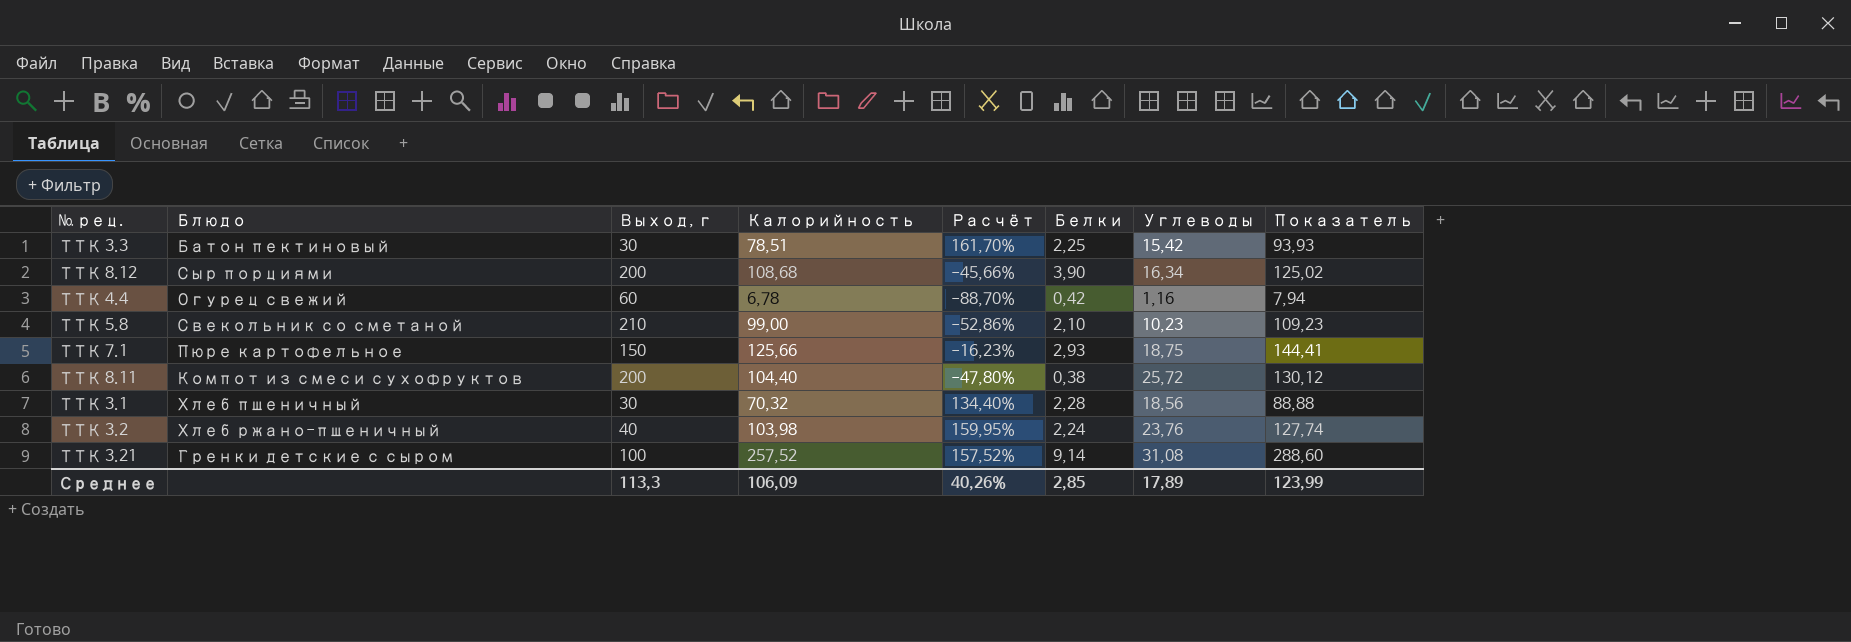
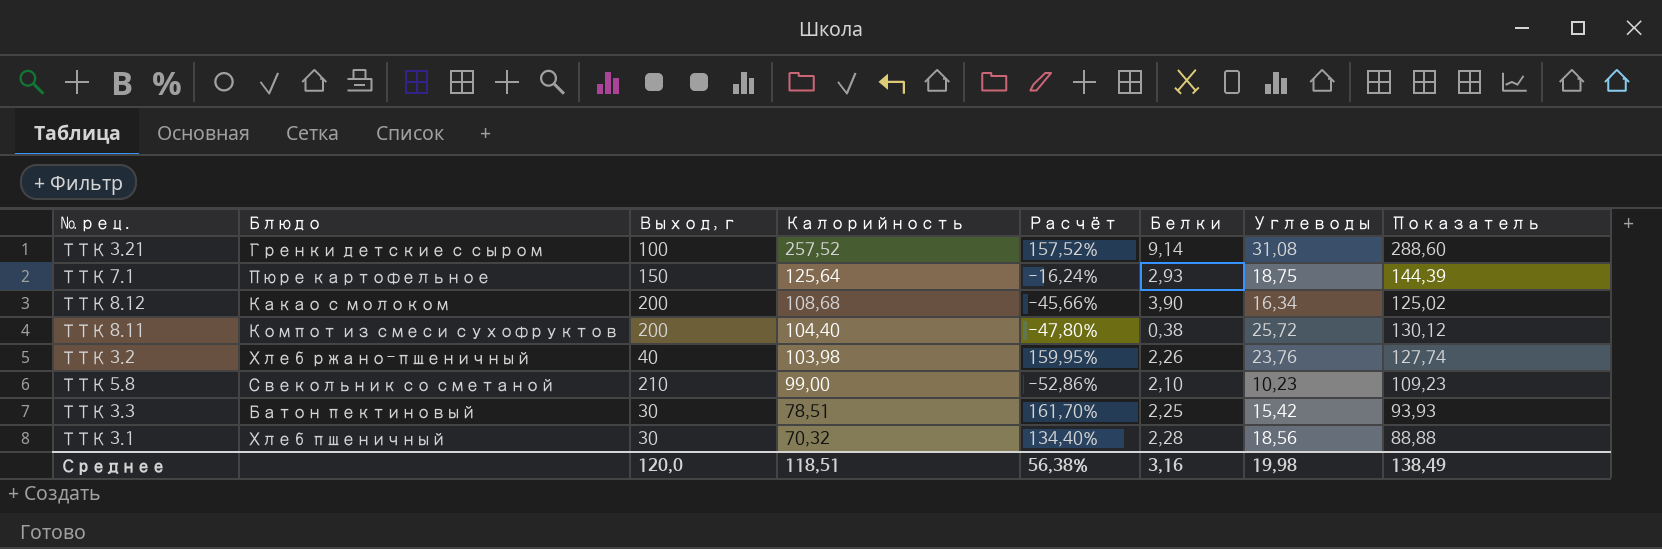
row order: none -> Калорийность descending
row ТТК 4.4: Огурец свежий | 60 | 6,78 | -88,70% | 0,42 | 1,16 | 7,94 -> none
ТТК 7.1 | Калорийность: 125,66 -> 125,64
ТТК 7.1 | Расчёт: -16,23% -> -16,24%
ТТК 7.1 | Показатель: 144,41 -> 144,39
ТТК 8.12 | Блюдо: Сыр порциями -> Какао с молоком
ТТК 3.2 | Белки: 2,24 -> 2,26
Среднее | Выход, г: 113,3 -> 120,0
Среднее | Калорийность: 106,09 -> 118,51
Среднее | Расчёт: 40,26% -> 56,38%
Среднее | Белки: 2,85 -> 3,16
Среднее | Углеводы: 17,89 -> 19,98
Среднее | Показатель: 123,99 -> 138,49

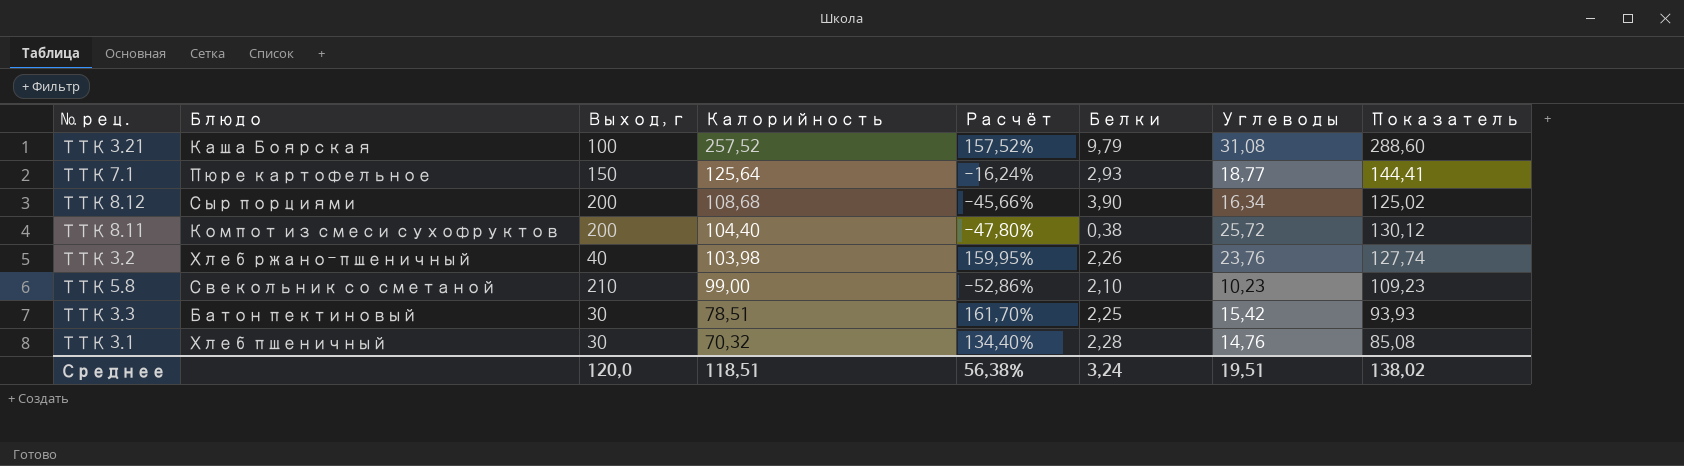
ТТК 3.21 | Блюдо: Гренки детские с сыром -> Каша Боярская
ТТК 3.21 | Белки: 9,14 -> 9,79
ТТК 7.1 | Углеводы: 18,75 -> 18,77
ТТК 7.1 | Показатель: 144,39 -> 144,41
ТТК 8.12 | Блюдо: Какао с молоком -> Сыр порциями
ТТК 3.1 | Углеводы: 18,56 -> 14,76
ТТК 3.1 | Показатель: 88,88 -> 85,08
Среднее | Белки: 3,16 -> 3,24
Среднее | Углеводы: 19,98 -> 19,51
Среднее | Показатель: 138,49 -> 138,02

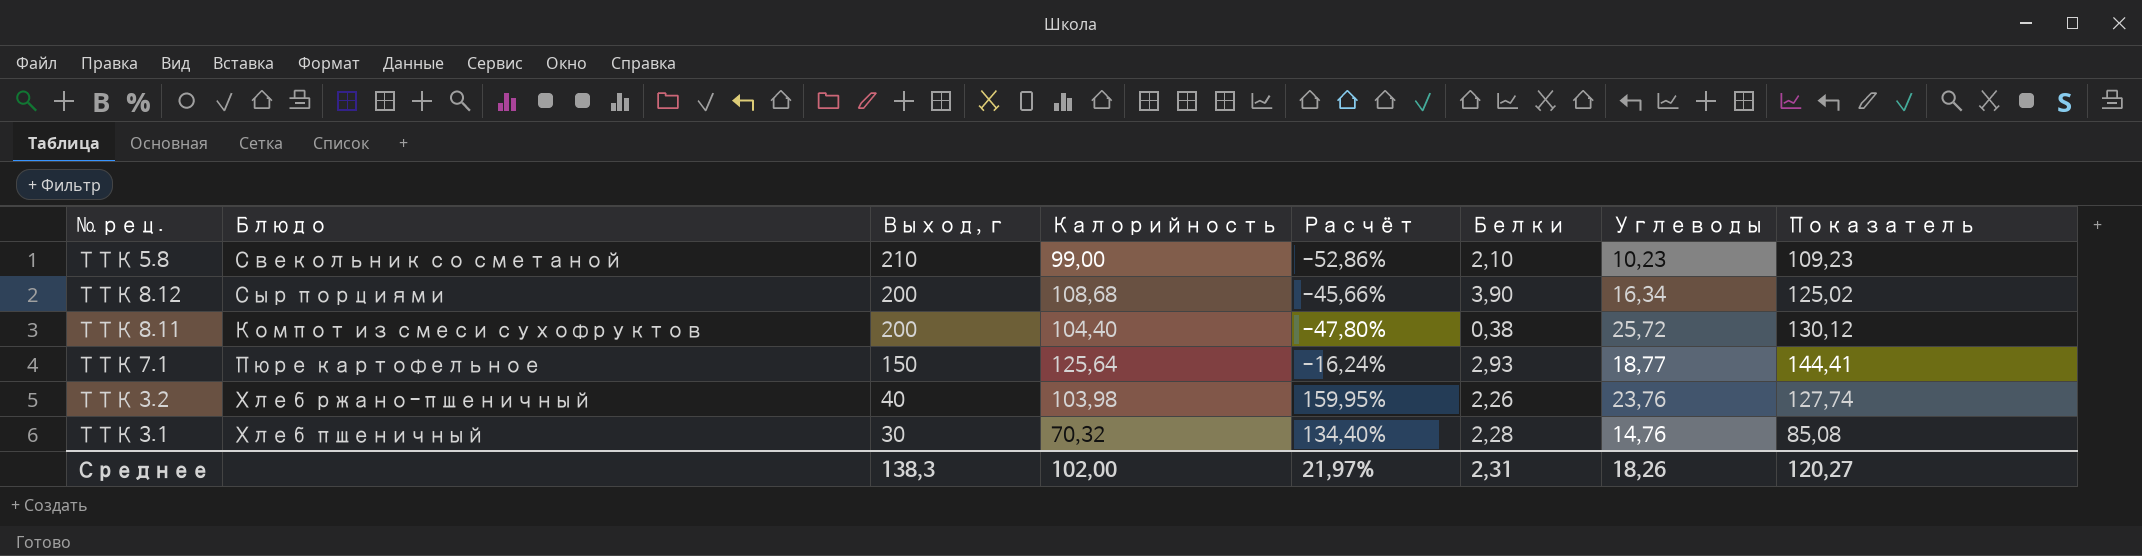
row order: Калорийность descending -> Выход, г descending
row ТТК 3.21: Каша Боярская | 100 | 257,52 | 157,52% | 9,79 | 31,08 | 288,60 -> none
row ТТК 3.3: Батон пектиновый | 30 | 78,51 | 161,70% | 2,25 | 15,42 | 93,93 -> none
Среднее | Выход, г: 120,0 -> 138,3
Среднее | Калорийность: 118,51 -> 102,00
Среднее | Расчёт: 56,38% -> 21,97%
Среднее | Белки: 3,24 -> 2,31
Среднее | Углеводы: 19,51 -> 18,26
Среднее | Показатель: 138,02 -> 120,27

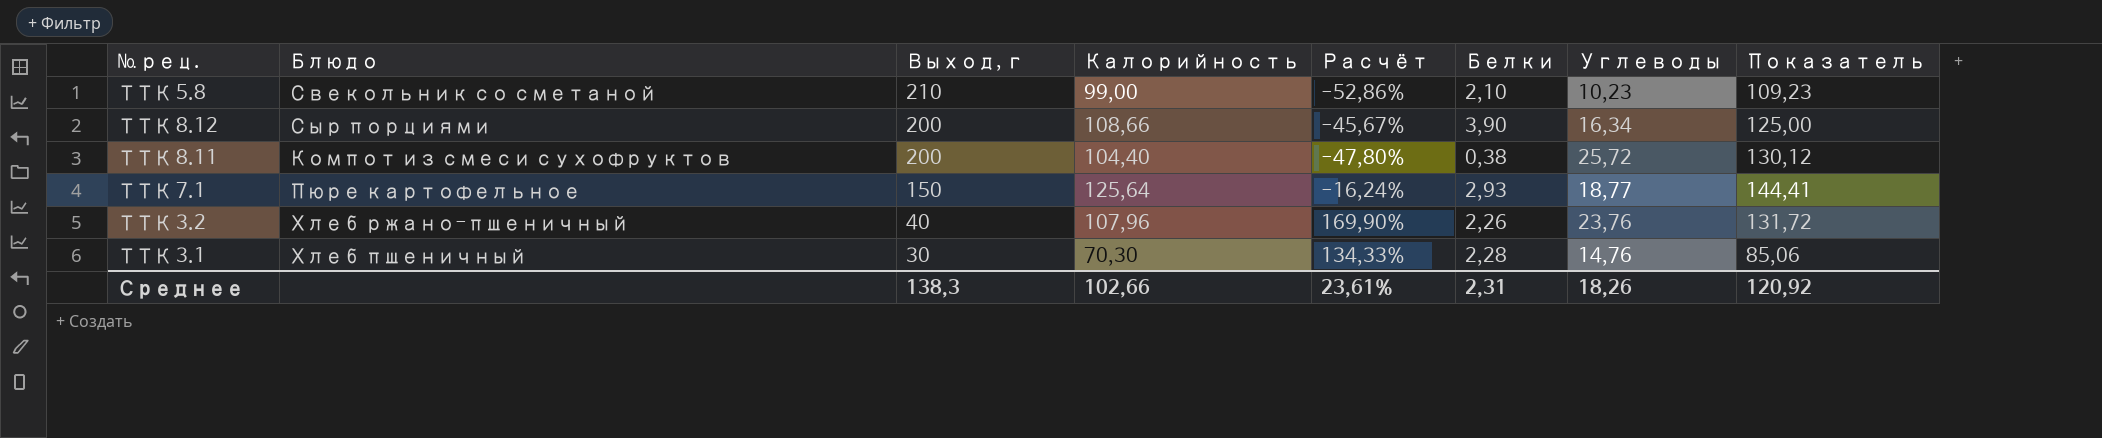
ТТК 8.12 | Калорийность: 108,68 -> 108,66
ТТК 8.12 | Расчёт: -45,66% -> -45,67%
ТТК 8.12 | Показатель: 125,02 -> 125,00
ТТК 3.2 | Калорийность: 103,98 -> 107,96
ТТК 3.2 | Расчёт: 159,95% -> 169,90%
ТТК 3.2 | Показатель: 127,74 -> 131,72
ТТК 3.1 | Калорийность: 70,32 -> 70,30
ТТК 3.1 | Расчёт: 134,40% -> 134,33%
ТТК 3.1 | Показатель: 85,08 -> 85,06
Среднее | Калорийность: 102,00 -> 102,66
Среднее | Расчёт: 21,97% -> 23,61%
Среднее | Показатель: 120,27 -> 120,92

